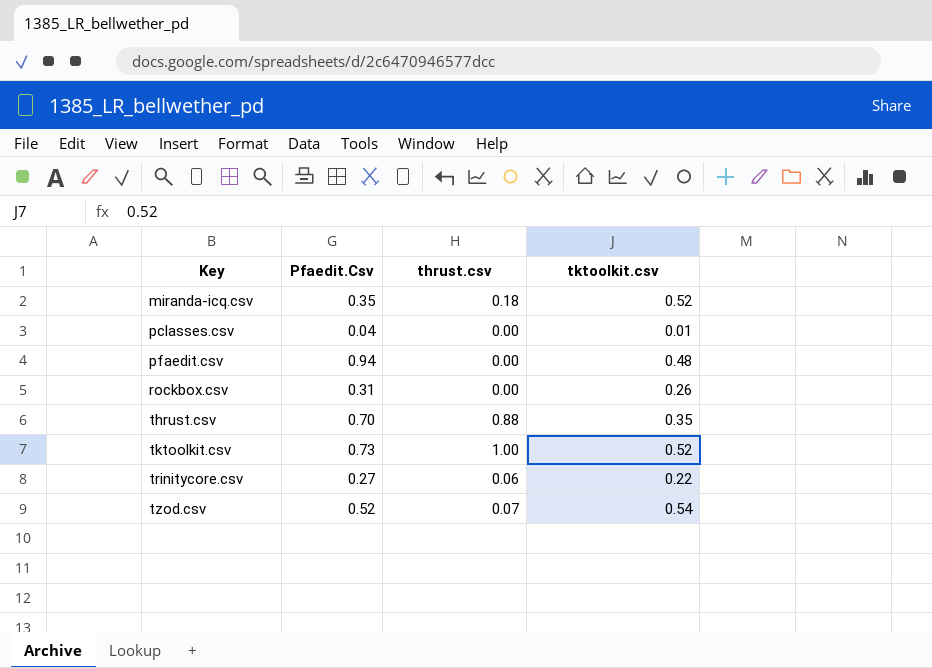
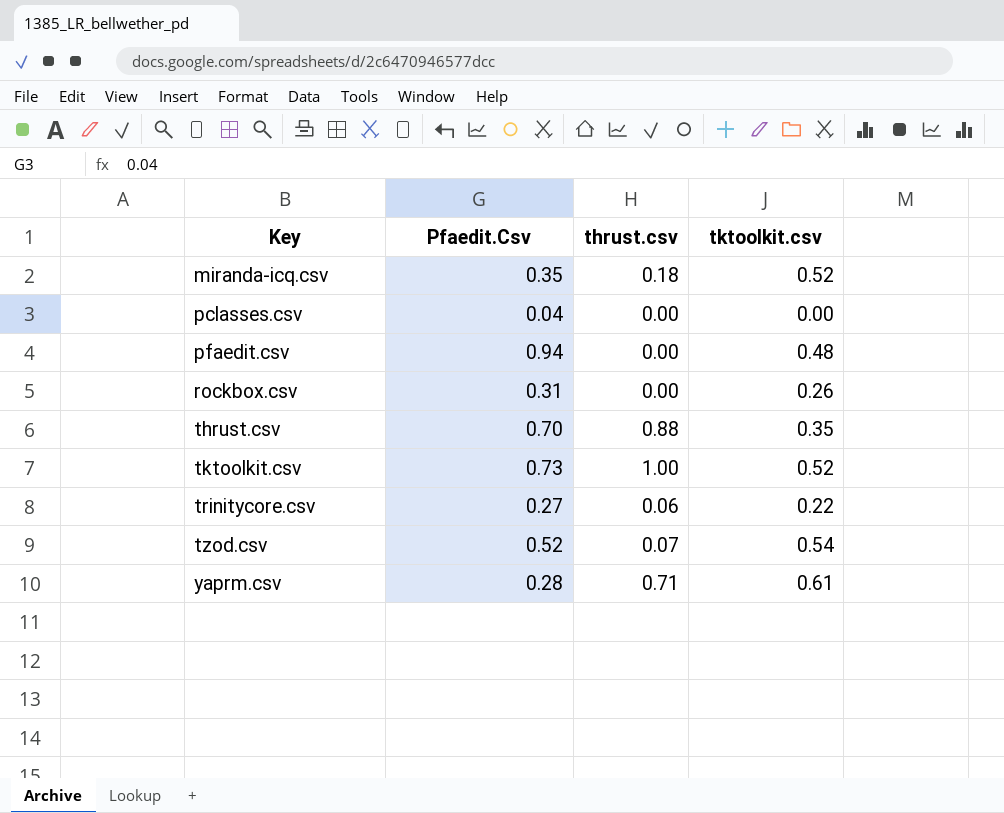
pclasses.csv | tktoolkit.csv: 0.01 -> 0.00
row yaprm.csv: none -> 0.28 | 0.71 | 0.61

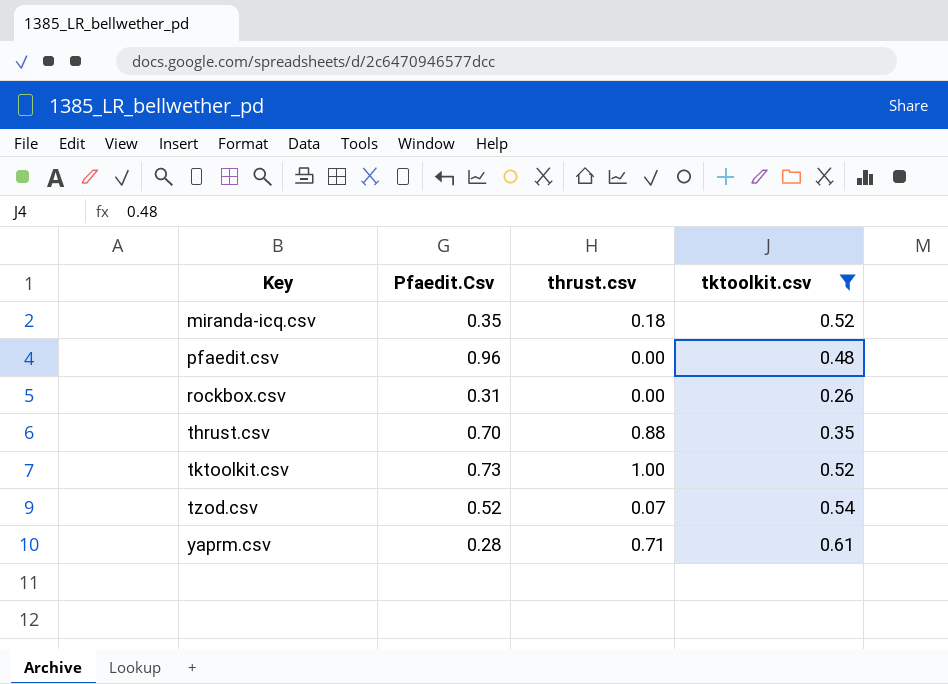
filter: none -> tktoolkit.csv >= 0.26
pfaedit.csv | Pfaedit.Csv: 0.94 -> 0.96

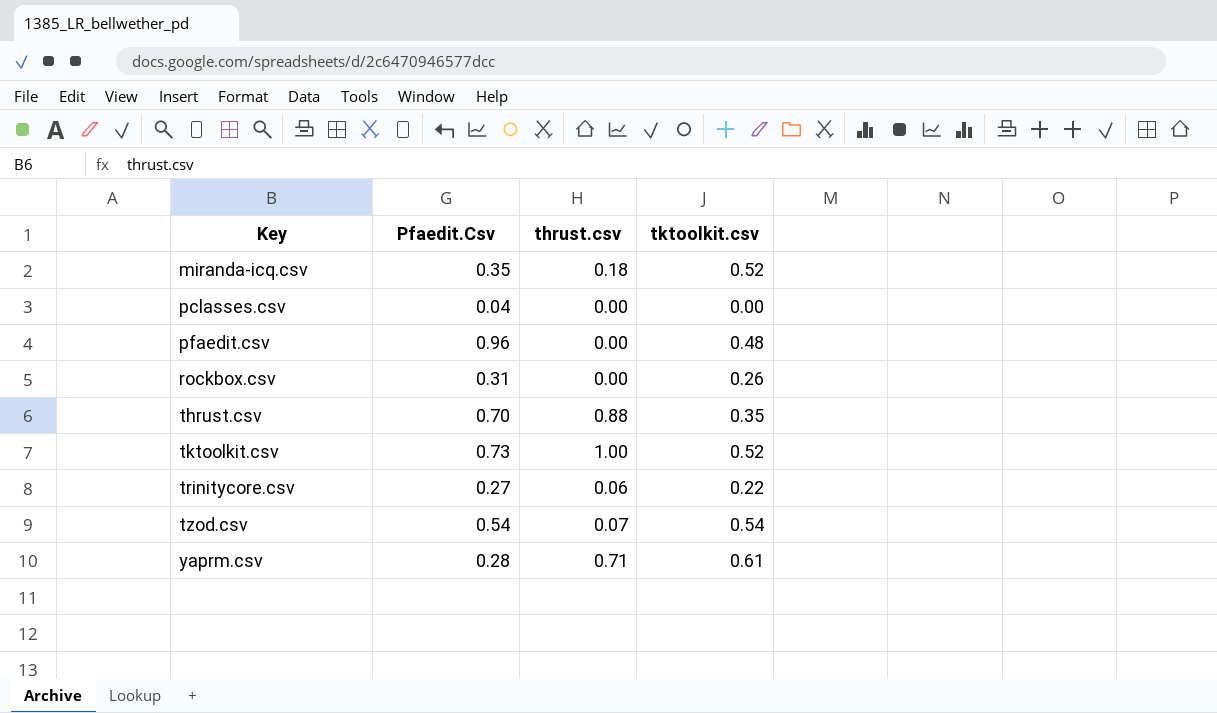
filter: tktoolkit.csv >= 0.26 -> none
tzod.csv | Pfaedit.Csv: 0.52 -> 0.54

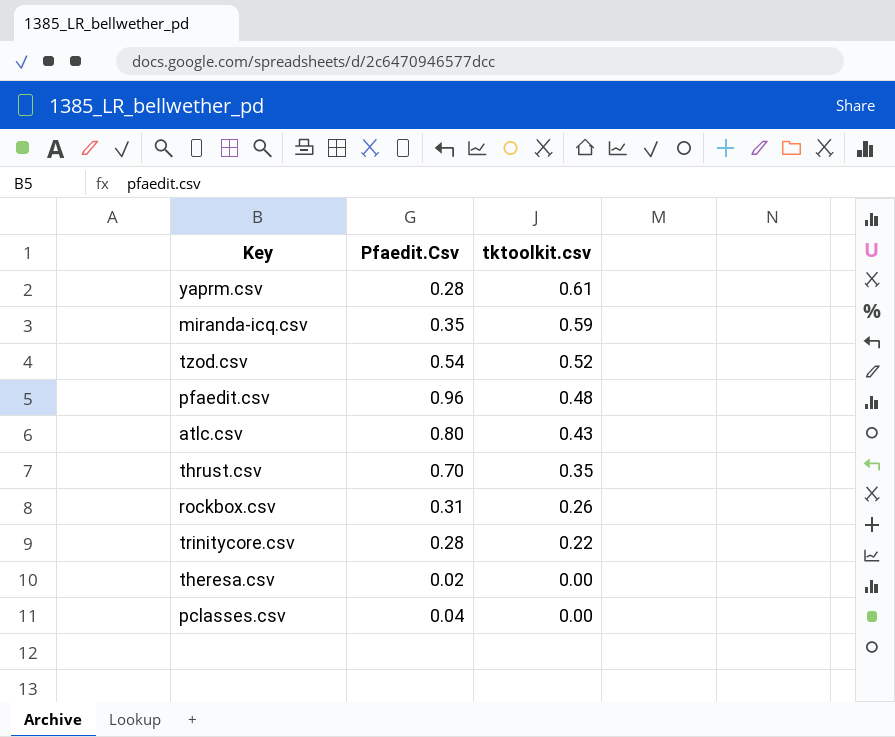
row order: Key ascending -> tktoolkit.csv descending
column thrust.csv | position: 3 -> none
row tktoolkit.csv: 0.73 | 1.00 | 0.52 -> none
miranda-icq.csv | tktoolkit.csv: 0.52 -> 0.59
tzod.csv | tktoolkit.csv: 0.54 -> 0.52
row atlc.csv: none -> 0.80 | 0.43
trinitycore.csv | Pfaedit.Csv: 0.27 -> 0.28
row theresa.csv: none -> 0.02 | 0.00

